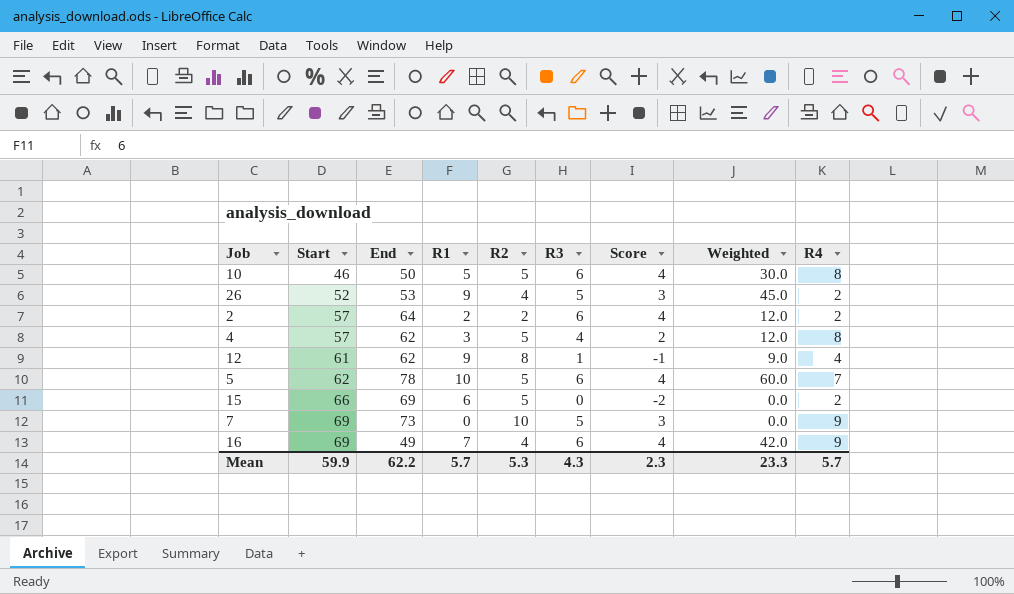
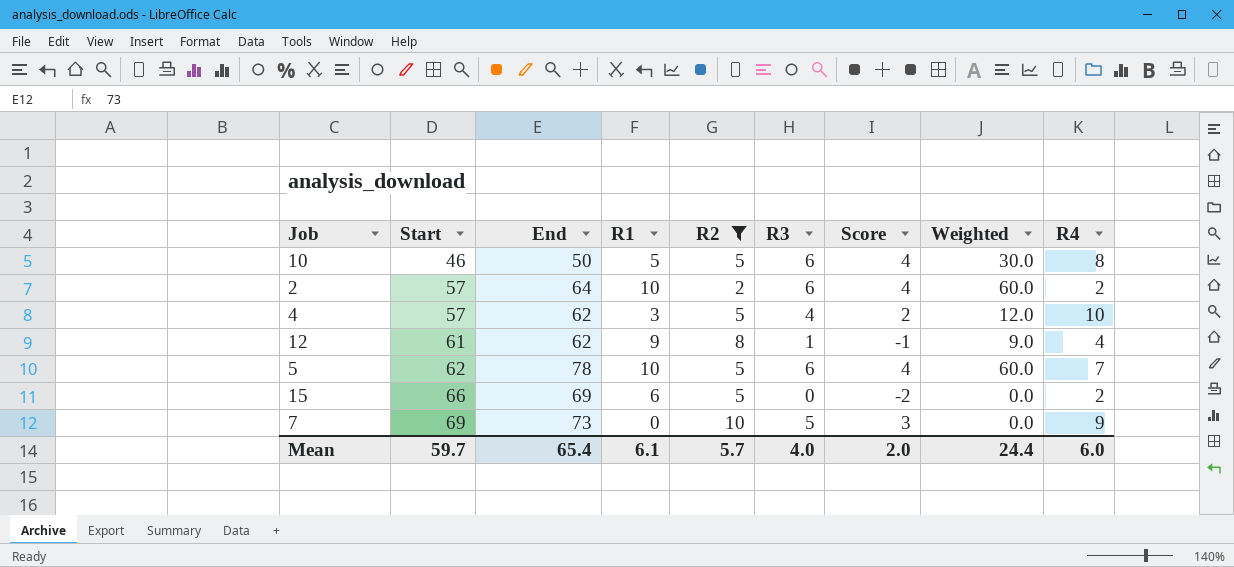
filter: none -> R2 != 4
2 | R1: 2 -> 10
2 | Weighted: 12.0 -> 60.0
4 | R4: 8 -> 10
Mean | Start: 59.9 -> 59.7
Mean | End: 62.2 -> 65.4
Mean | R1: 5.7 -> 6.1
Mean | R2: 5.3 -> 5.7
Mean | R3: 4.3 -> 4.0
Mean | Score: 2.3 -> 2.0
Mean | Weighted: 23.3 -> 24.4
Mean | R4: 5.7 -> 6.0

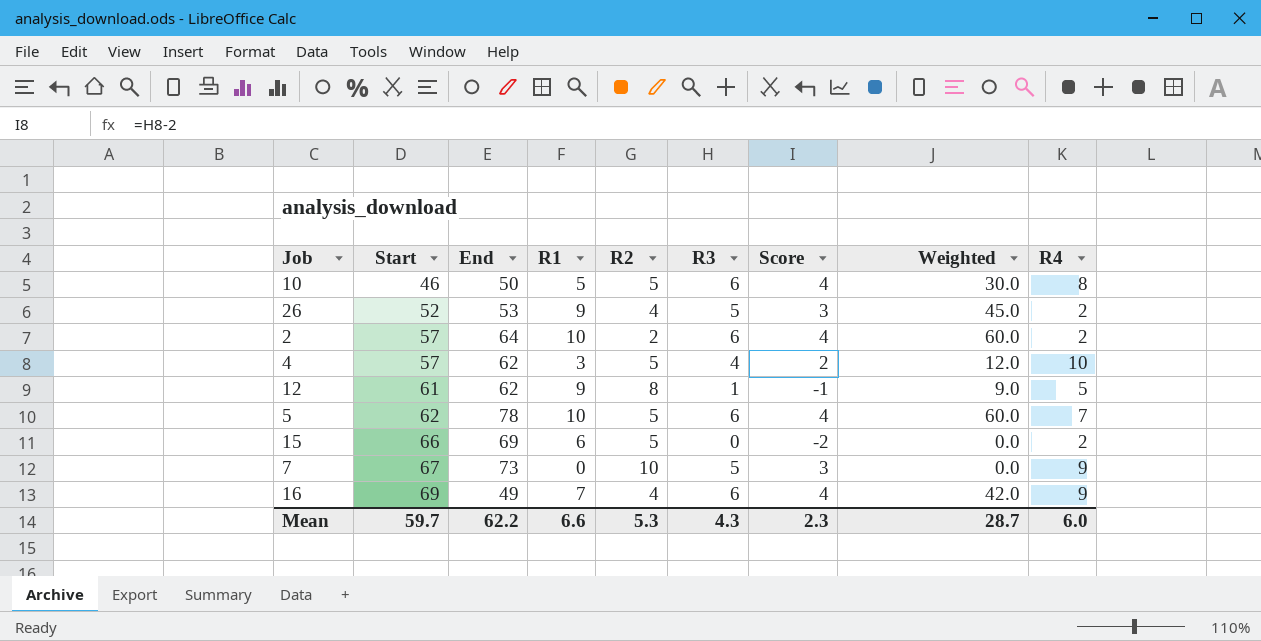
filter: R2 != 4 -> none
12 | R4: 4 -> 5
7 | Start: 69 -> 67
Mean | End: 65.4 -> 62.2
Mean | R1: 6.1 -> 6.6
Mean | R2: 5.7 -> 5.3
Mean | R3: 4.0 -> 4.3
Mean | Score: 2.0 -> 2.3
Mean | Weighted: 24.4 -> 28.7

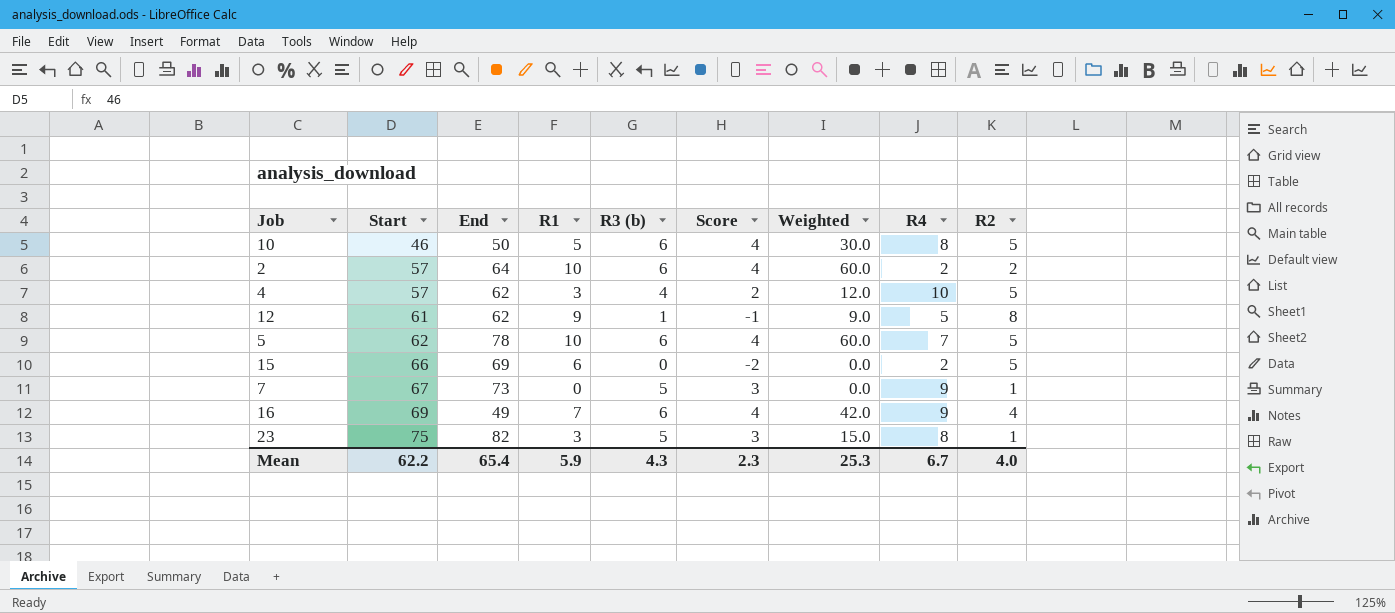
column name: R3 -> R3 (b)
column R2 | position: 5 -> 9
row 26: 52 | 53 | 9 | 4 | 5 | 3 | 45.0 | 2 -> none
7 | R2: 10 -> 1
row 23: none -> 75 | 82 | 3 | 5 | 3 | 15.0 | 8 | 1
Mean | Start: 59.7 -> 62.2
Mean | End: 62.2 -> 65.4
Mean | R1: 6.6 -> 5.9
Mean | Weighted: 28.7 -> 25.3
Mean | R4: 6.0 -> 6.7
Mean | R2: 5.3 -> 4.0

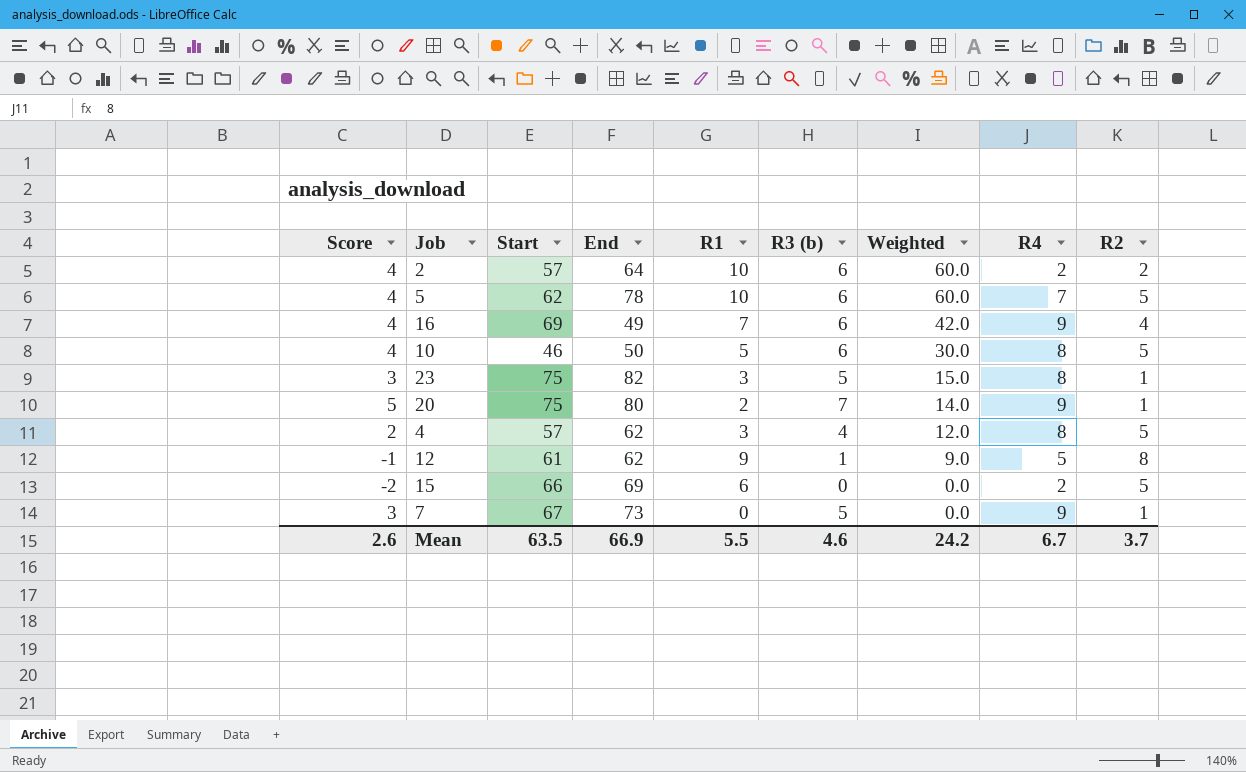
row order: Start ascending -> Weighted descending
column Score | position: 6 -> 1
row 20: none -> 5 | 75 | 80 | 2 | 7 | 14.0 | 9 | 1
4 | R4: 10 -> 8
Mean | Score: 2.3 -> 2.6
Mean | Start: 62.2 -> 63.5
Mean | End: 65.4 -> 66.9
Mean | R1: 5.9 -> 5.5
Mean | R3 (b): 4.3 -> 4.6
Mean | Weighted: 25.3 -> 24.2
Mean | R2: 4.0 -> 3.7

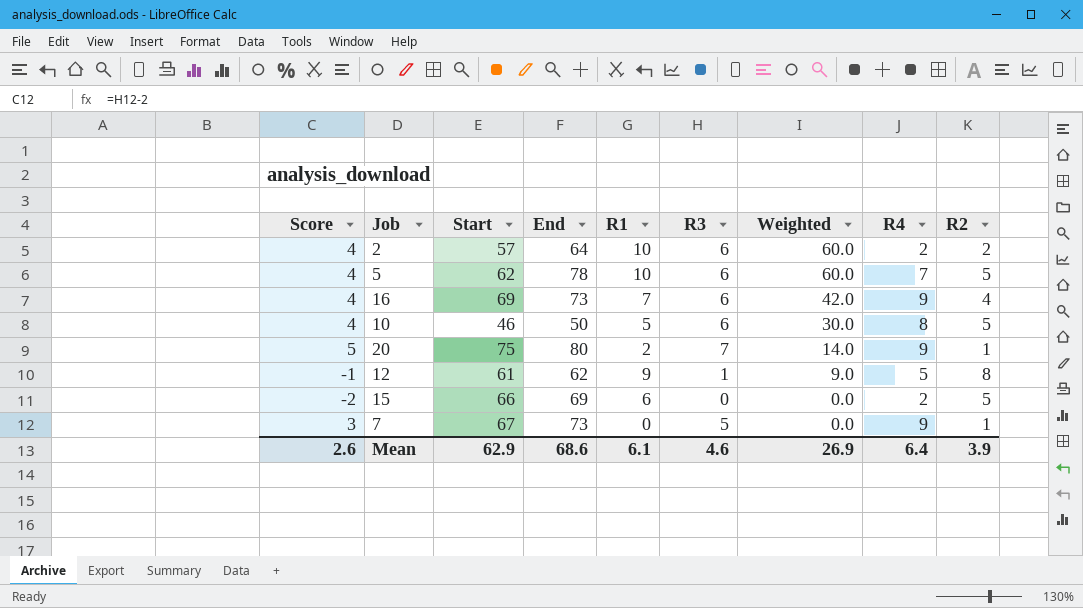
column name: R3 (b) -> R3
row 23: 3 | 75 | 82 | 3 | 5 | 15.0 | 8 | 1 -> none
row 4: 2 | 57 | 62 | 3 | 4 | 12.0 | 8 | 5 -> none
16 | End: 49 -> 73
Mean | Start: 63.5 -> 62.9
Mean | End: 66.9 -> 68.6
Mean | R1: 5.5 -> 6.1
Mean | Weighted: 24.2 -> 26.9
Mean | R4: 6.7 -> 6.4
Mean | R2: 3.7 -> 3.9

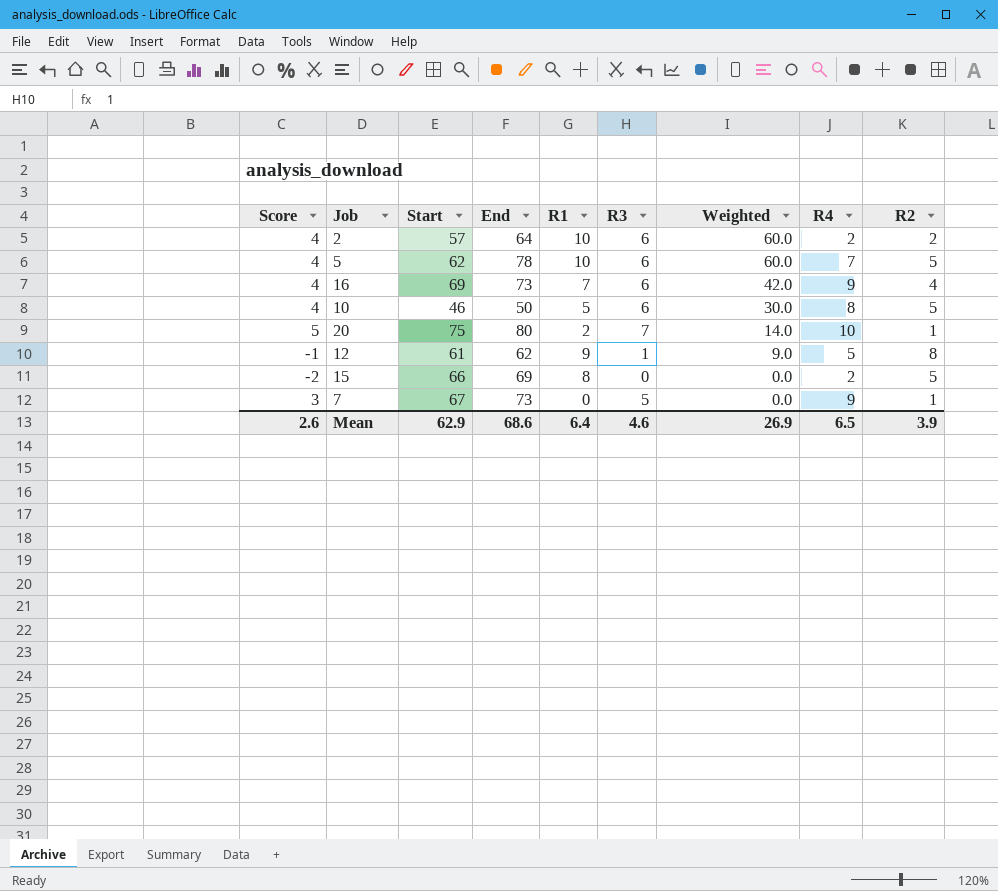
20 | R4: 9 -> 10
15 | R1: 6 -> 8
Mean | R1: 6.1 -> 6.4
Mean | R4: 6.4 -> 6.5

